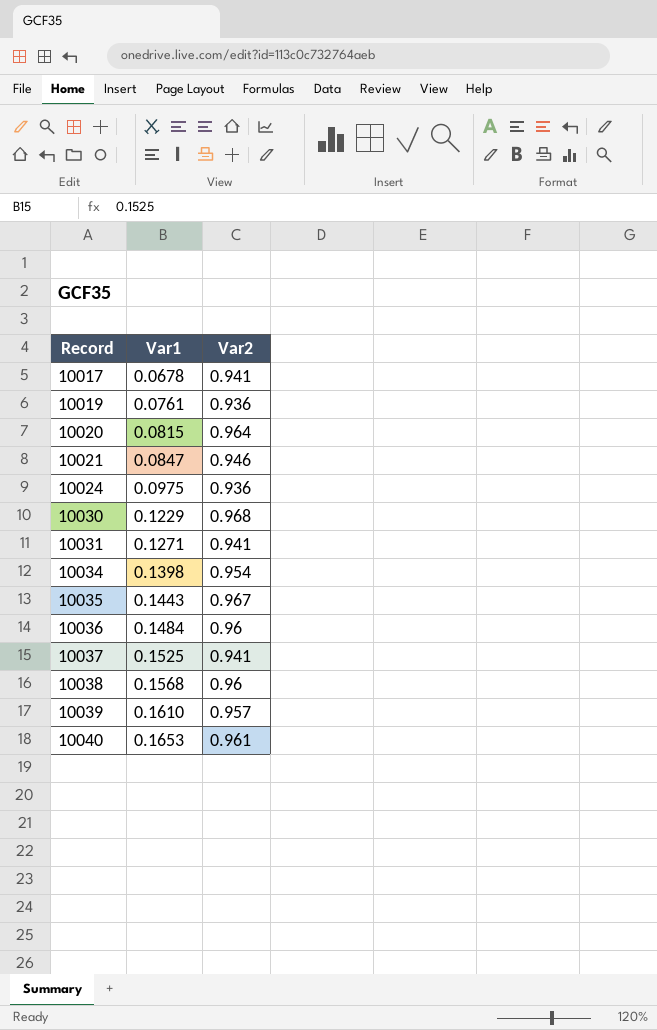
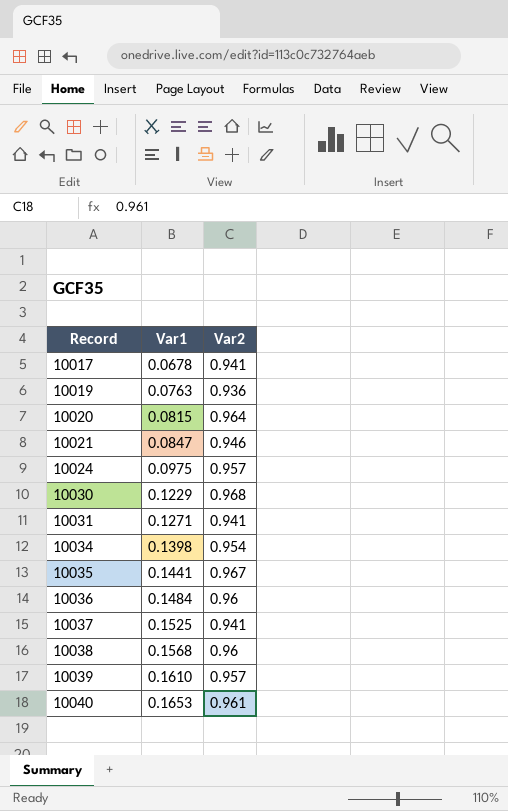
10019 | Var1: 0.0761 -> 0.0763
10024 | Var2: 0.936 -> 0.957
10035 | Var1: 0.1443 -> 0.1441

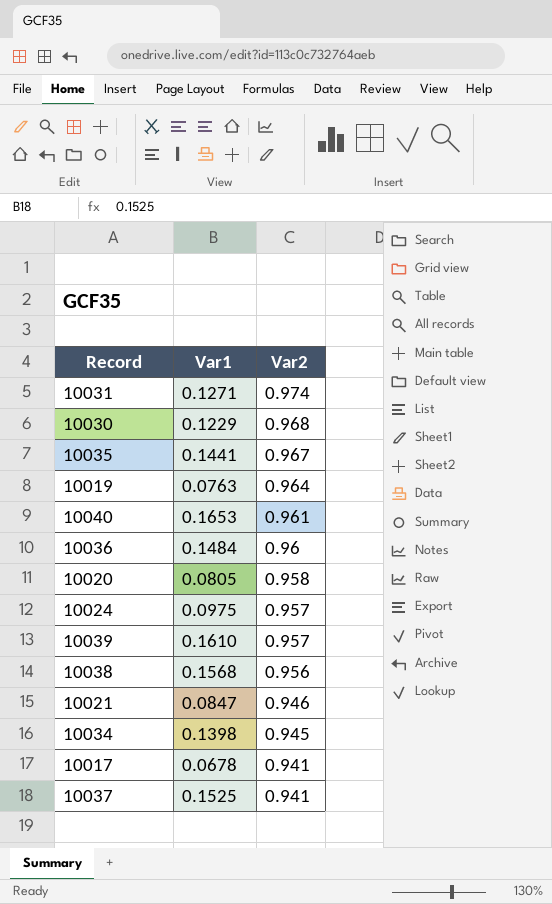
row order: Record ascending -> Var2 descending
10031 | Var2: 0.941 -> 0.974
10019 | Var2: 0.936 -> 0.964
10020 | Var1: 0.0815 -> 0.0805
10020 | Var2: 0.964 -> 0.958
10038 | Var2: 0.96 -> 0.956
10034 | Var2: 0.954 -> 0.945

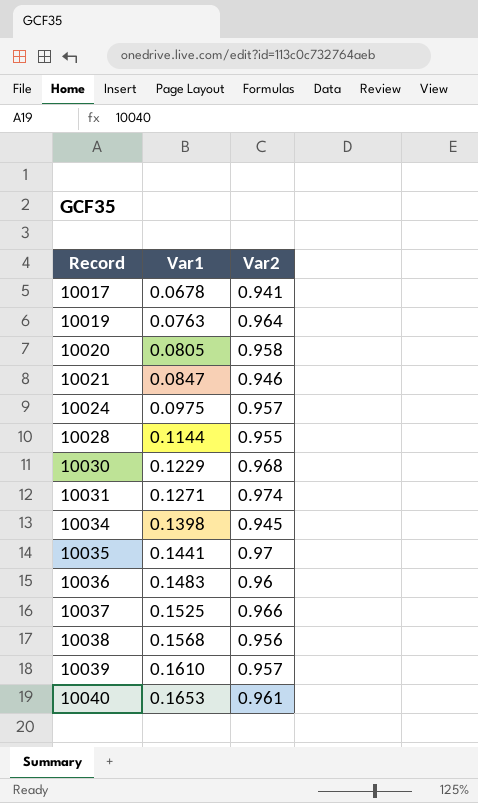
row order: Var2 descending -> Record ascending
row 10028: none -> 0.1144 | 0.955
10035 | Var2: 0.967 -> 0.97
10036 | Var1: 0.1484 -> 0.1483
10037 | Var2: 0.941 -> 0.966

